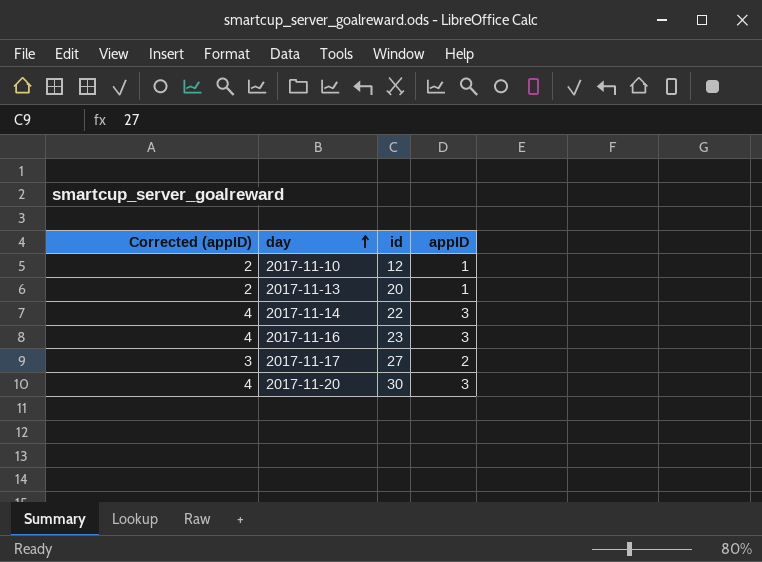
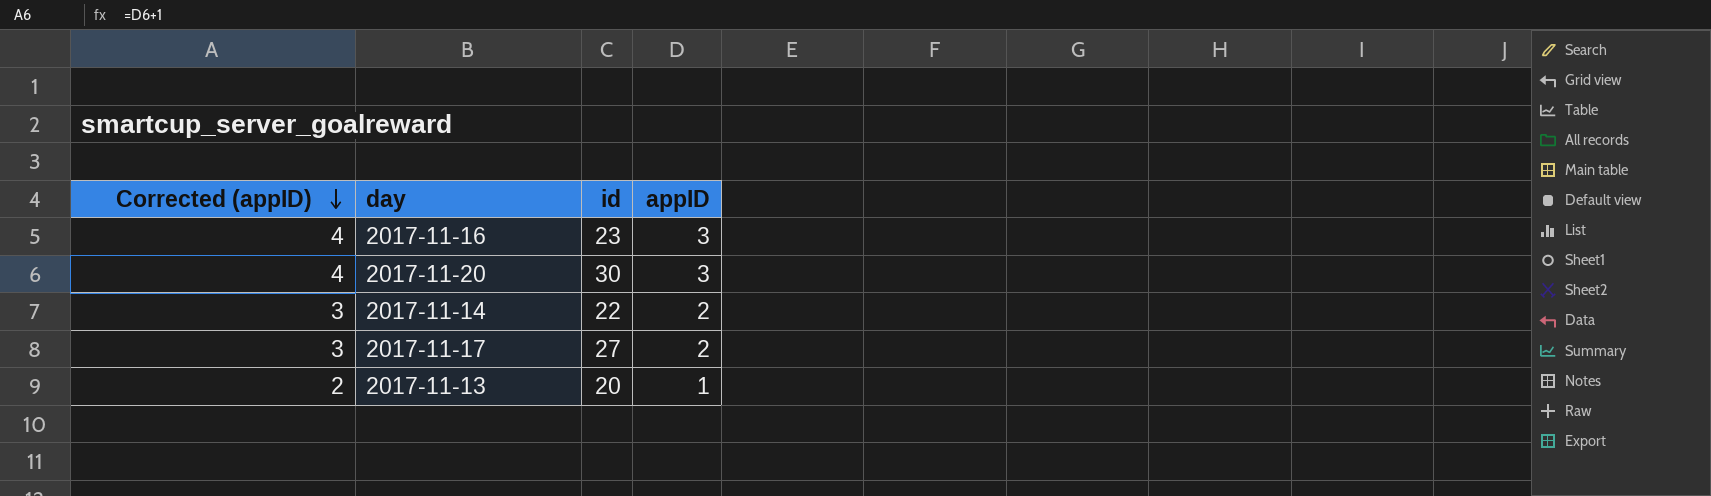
row order: day ascending -> Corrected (appID) descending
row 2017-11-10: 2 | 12 | 1 -> none
2017-11-14 | Corrected (appID): 4 -> 3
2017-11-14 | appID: 3 -> 2

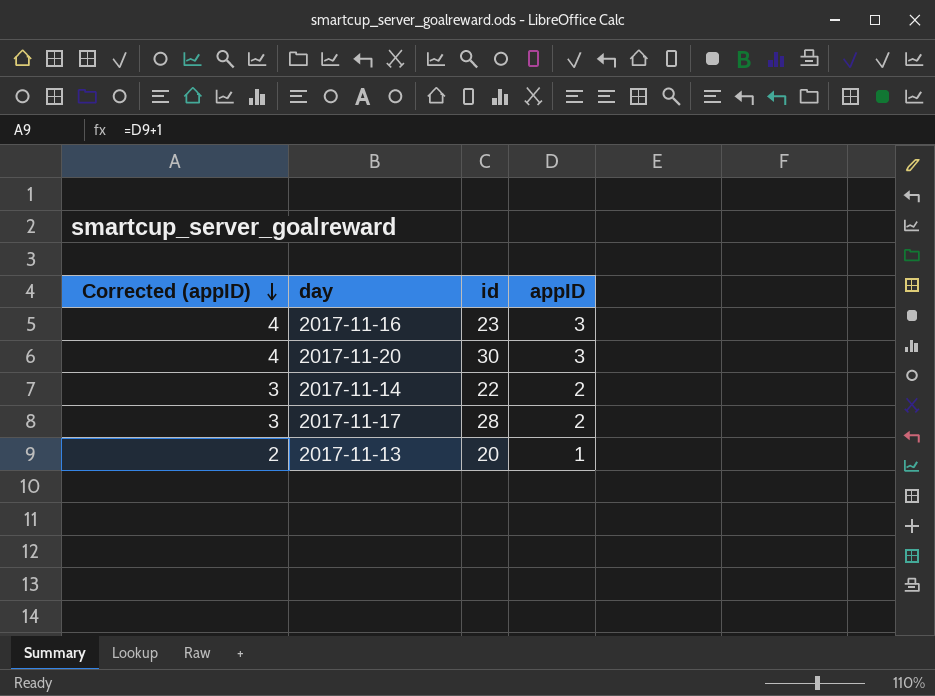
2017-11-17 | id: 27 -> 28

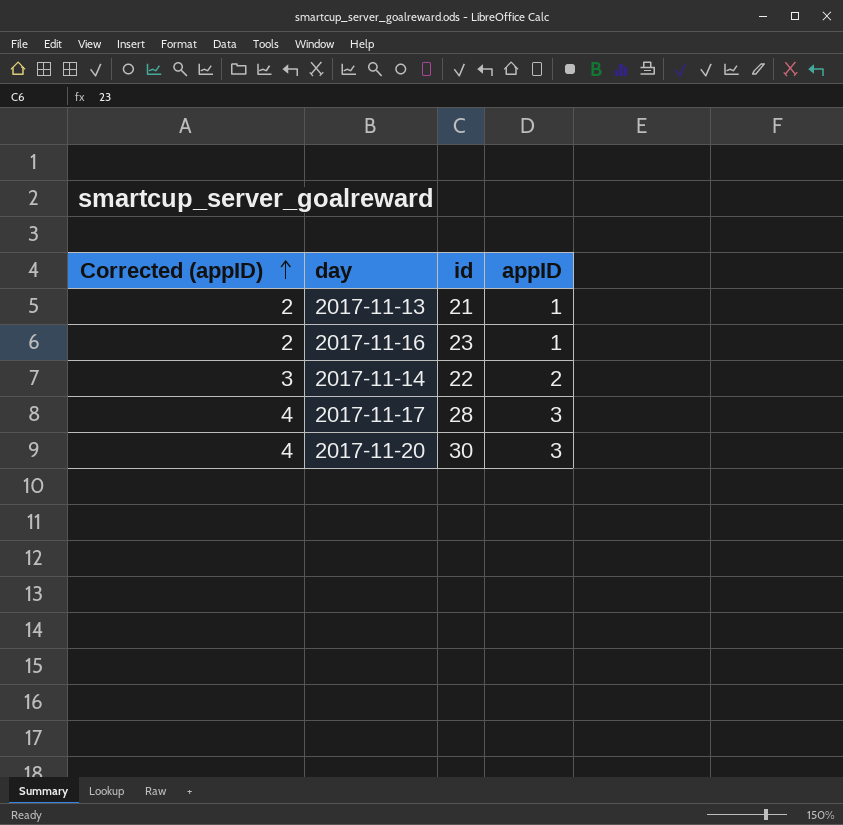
row order: Corrected (appID) descending -> Corrected (appID) ascending
2017-11-13 | id: 20 -> 21
2017-11-16 | Corrected (appID): 4 -> 2
2017-11-16 | appID: 3 -> 1
2017-11-17 | Corrected (appID): 3 -> 4
2017-11-17 | appID: 2 -> 3

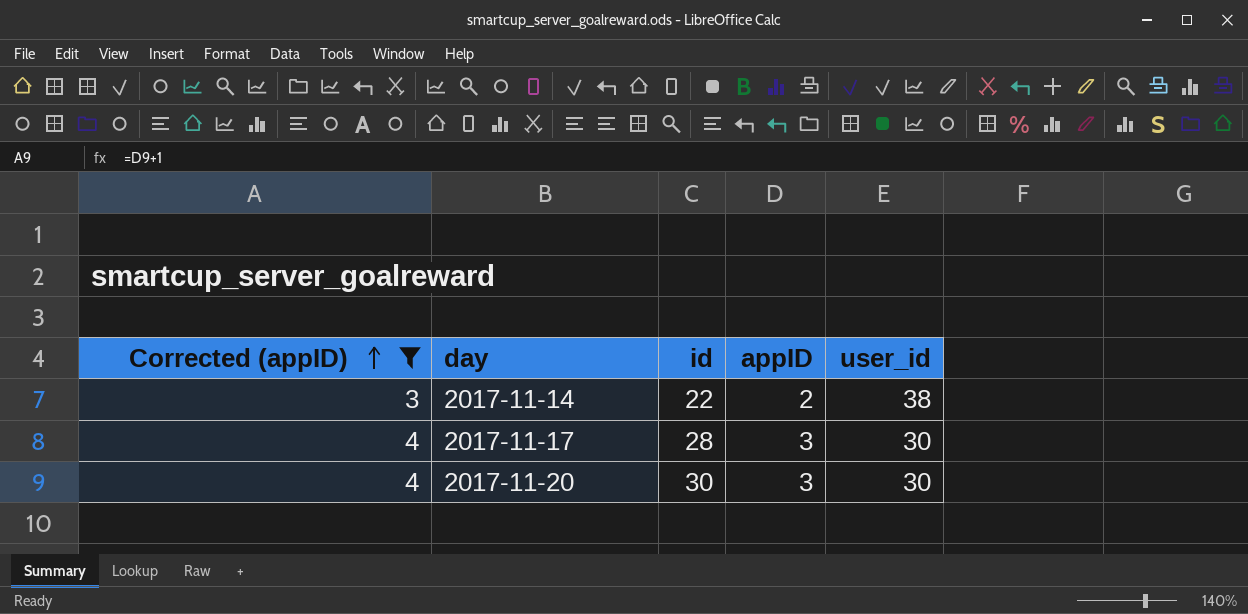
filter: none -> Corrected (appID) != 2
column user_id | position: none -> 5

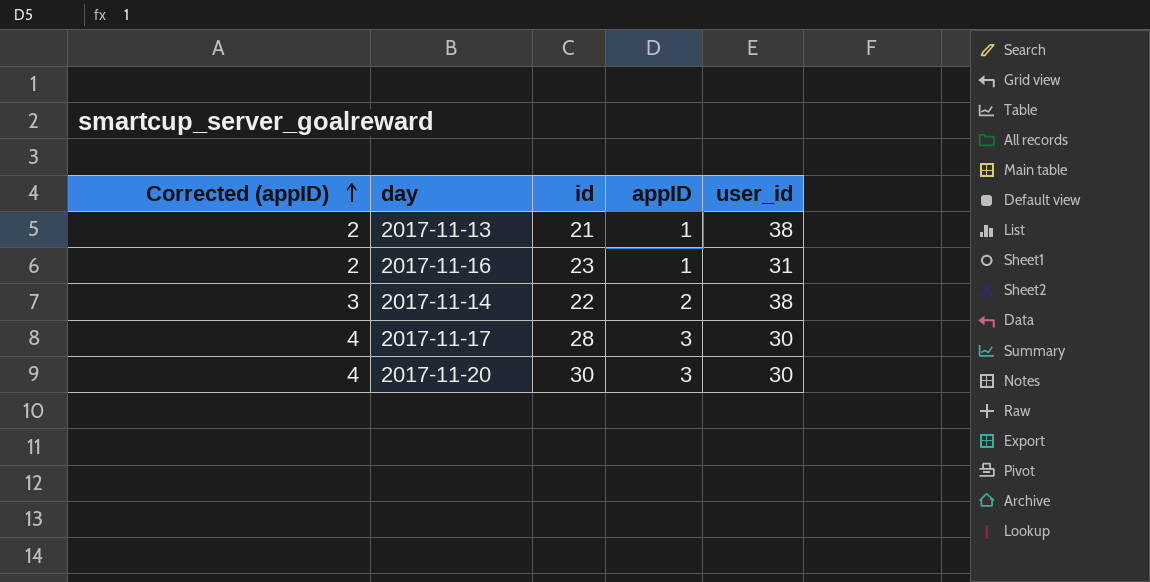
filter: Corrected (appID) != 2 -> none

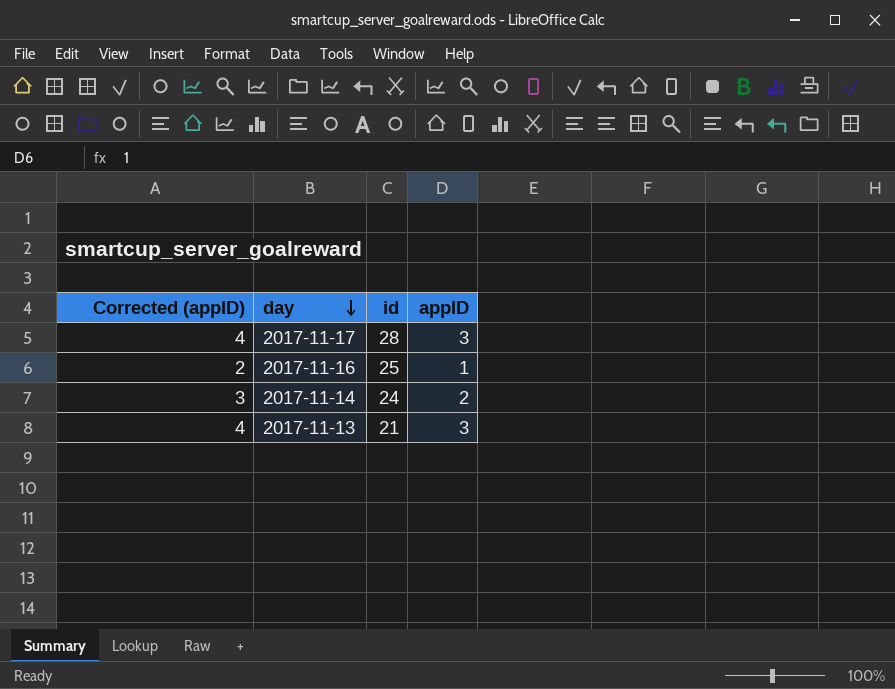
row order: Corrected (appID) ascending -> day descending
column user_id | position: 5 -> none
row 2017-11-20: 4 | 30 | 3 | 30 -> none
2017-11-16 | id: 23 -> 25
2017-11-14 | id: 22 -> 24
2017-11-13 | Corrected (appID): 2 -> 4
2017-11-13 | appID: 1 -> 3

